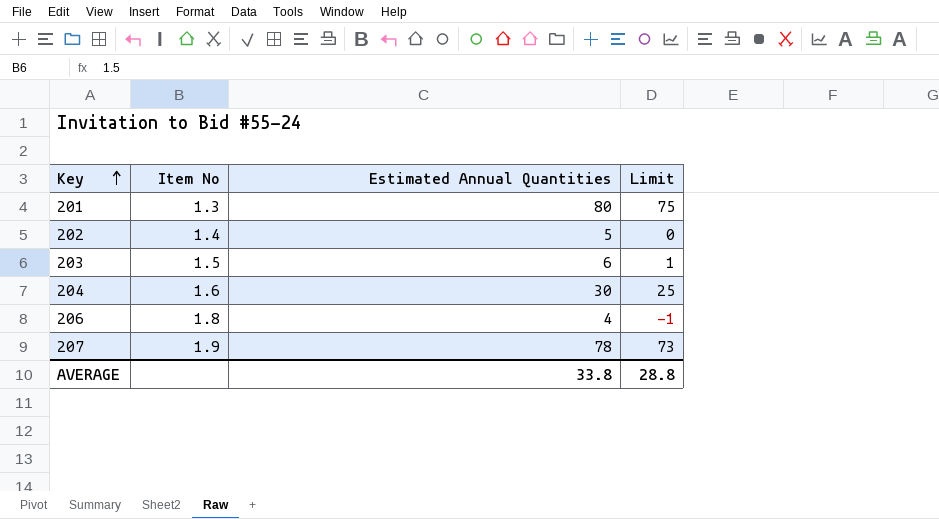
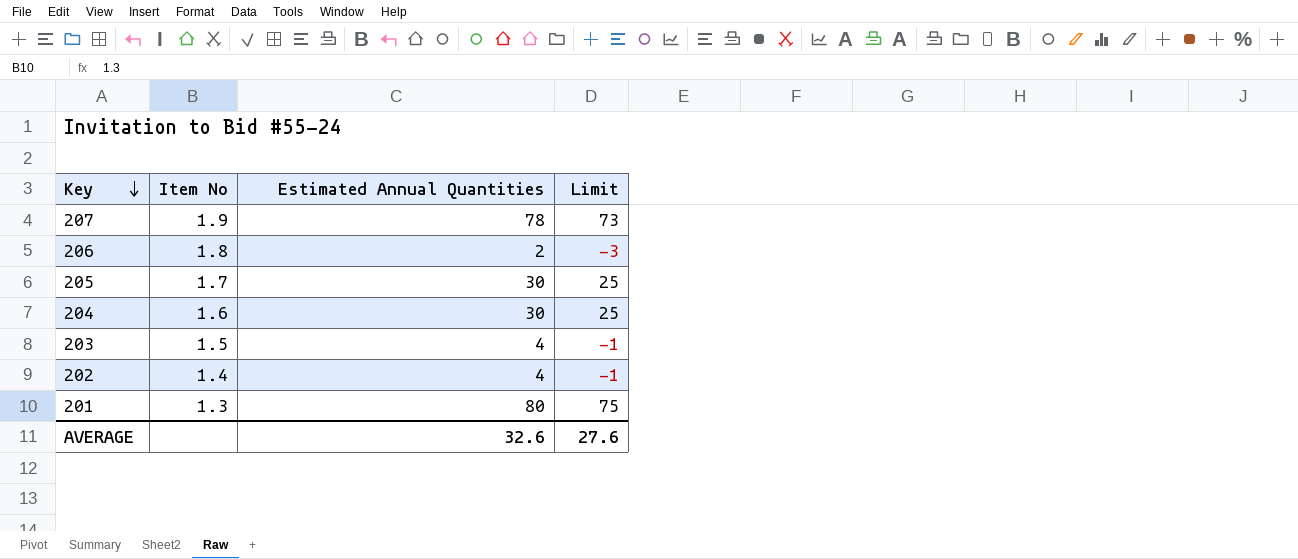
row order: Key ascending -> Key descending
206 | Estimated Annual Quantities: 4 -> 2
206 | Limit: -1 -> -3
row 205: none -> 1.7 | 30 | 25
203 | Estimated Annual Quantities: 6 -> 4
203 | Limit: 1 -> -1
202 | Estimated Annual Quantities: 5 -> 4
202 | Limit: 0 -> -1
AVERAGE | Estimated Annual Quantities: 33.8 -> 32.6
AVERAGE | Limit: 28.8 -> 27.6

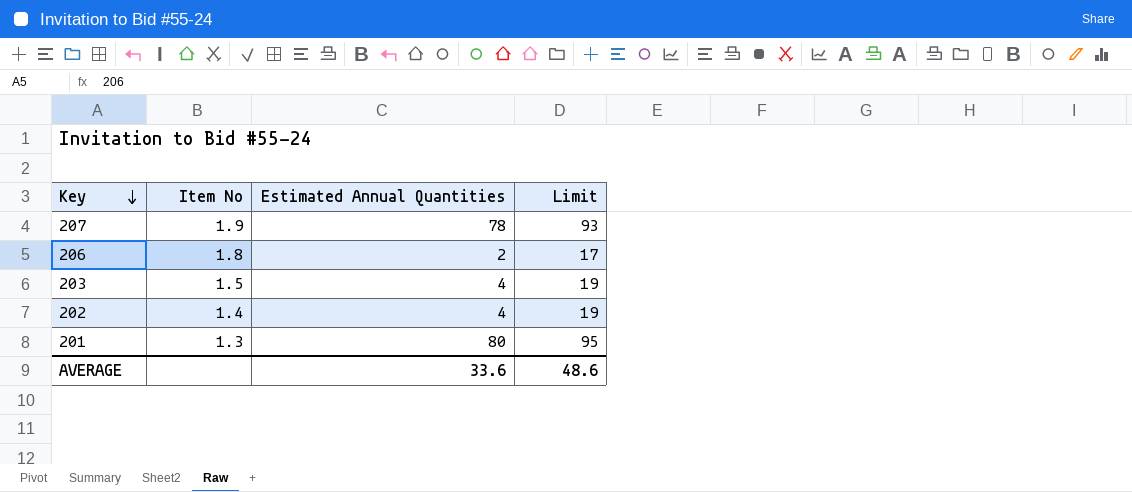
column Limit | formula: [Estimated Annual Quantities] - 5 -> [Estimated Annual Quantities] + 15
row 205: 1.7 | 30 | 25 -> none
row 204: 1.6 | 30 | 25 -> none
AVERAGE | Estimated Annual Quantities: 32.6 -> 33.6
AVERAGE | Limit: 27.6 -> 48.6

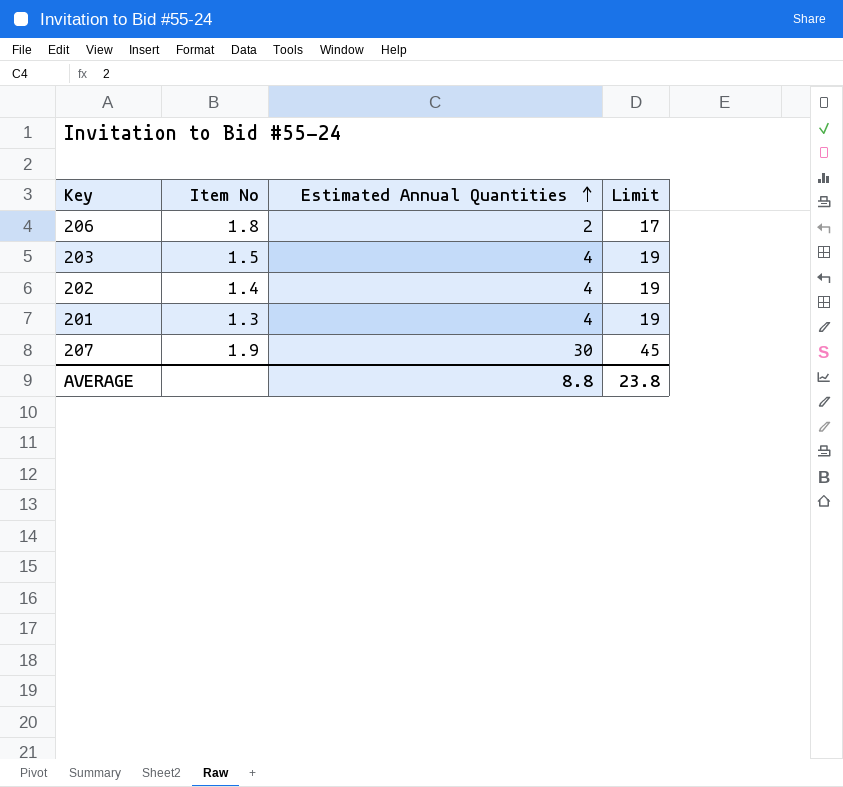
row order: Key descending -> Estimated Annual Quantities ascending
201 | Estimated Annual Quantities: 80 -> 4
201 | Limit: 95 -> 19
207 | Estimated Annual Quantities: 78 -> 30
207 | Limit: 93 -> 45
AVERAGE | Estimated Annual Quantities: 33.6 -> 8.8
AVERAGE | Limit: 48.6 -> 23.8

